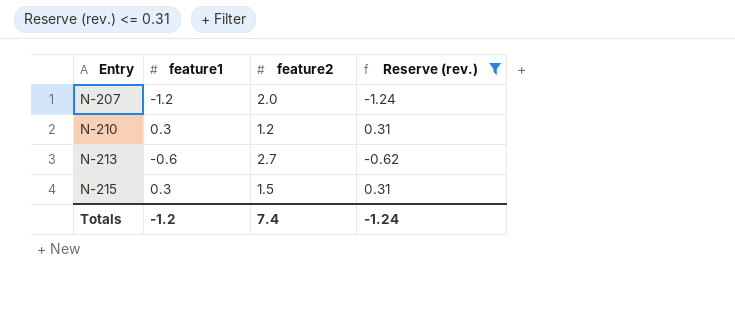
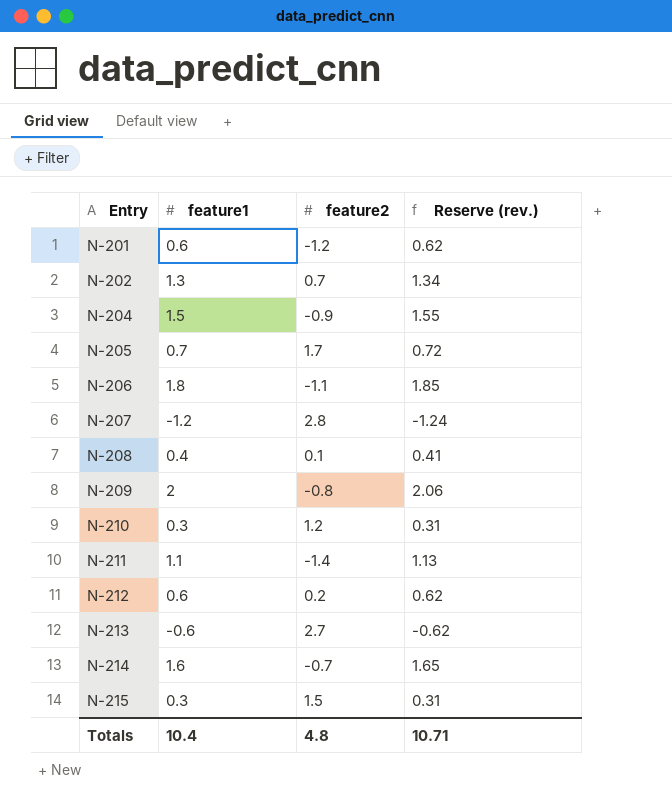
filter: Reserve (rev.) <= 0.31 -> none
N-207 | feature2: 2.0 -> 2.8
Totals | feature1: -1.2 -> 10.4
Totals | feature2: 7.4 -> 4.8
Totals | Reserve (rev.): -1.24 -> 10.71

